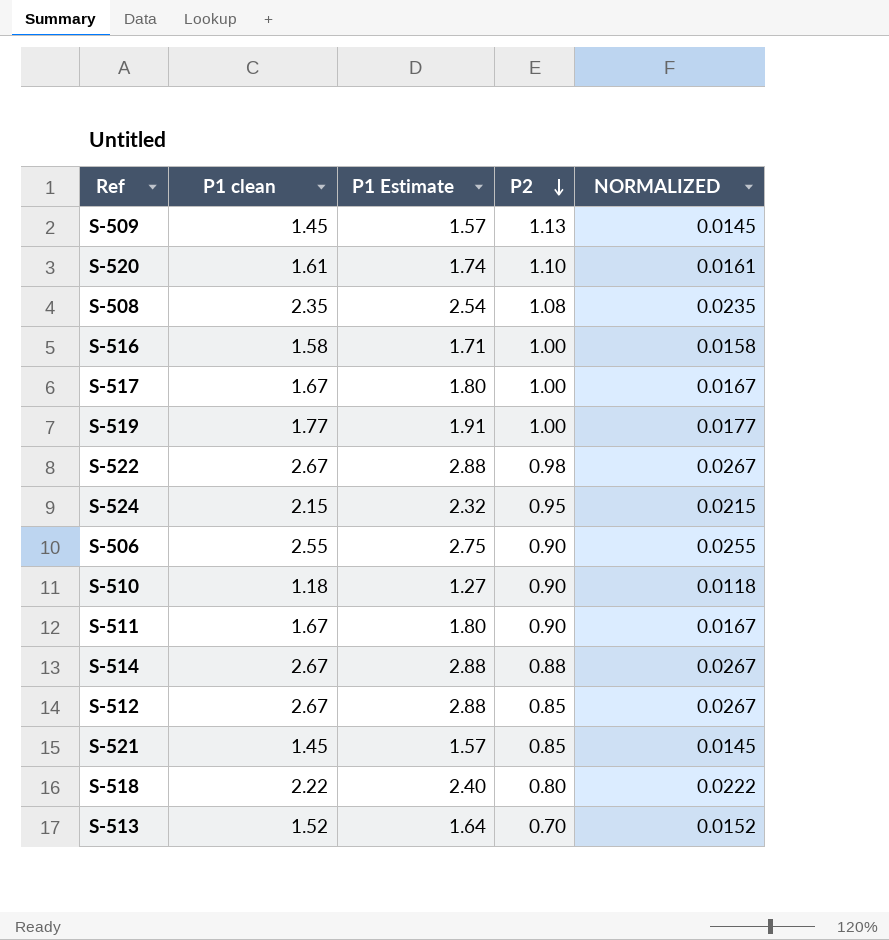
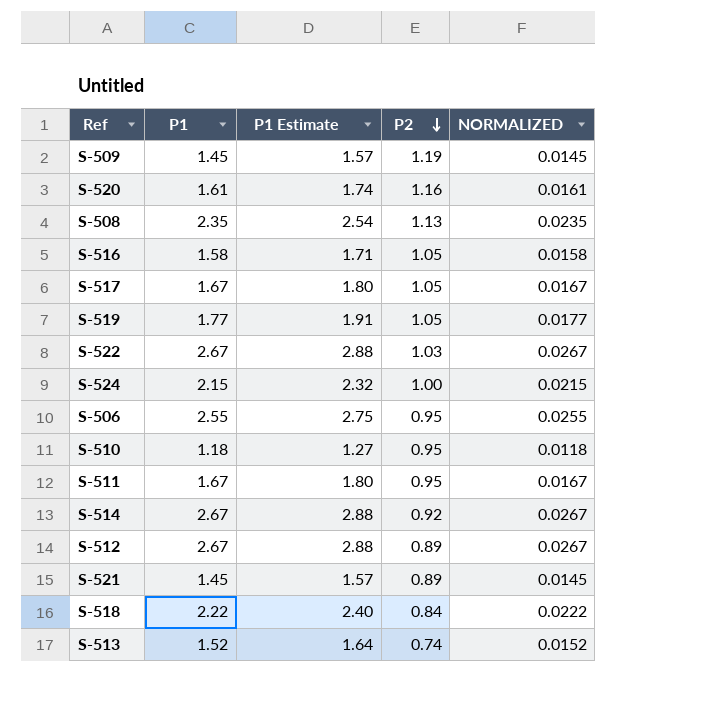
column name: P1 clean -> P1
S-509 | P2: 1.13 -> 1.19
S-520 | P2: 1.10 -> 1.16
S-508 | P2: 1.08 -> 1.13
S-516 | P2: 1.00 -> 1.05
S-517 | P2: 1.00 -> 1.05
S-519 | P2: 1.00 -> 1.05
S-522 | P2: 0.98 -> 1.03
S-524 | P2: 0.95 -> 1.00
S-506 | P2: 0.90 -> 0.95
S-510 | P2: 0.90 -> 0.95
S-511 | P2: 0.90 -> 0.95
S-514 | P2: 0.88 -> 0.92
S-512 | P2: 0.85 -> 0.89
S-521 | P2: 0.85 -> 0.89
S-518 | P2: 0.80 -> 0.84
S-513 | P2: 0.70 -> 0.74

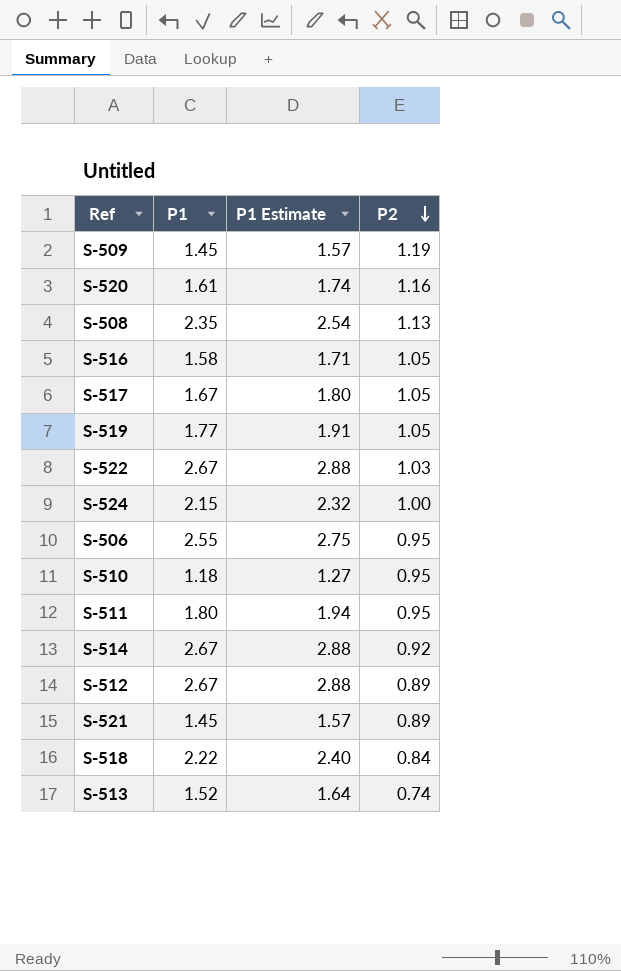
column NORMALIZED | formula: [P1] * 0.01 -> none
S-511 | P1: 1.67 -> 1.80
S-511 | P1 Estimate: 1.80 -> 1.94

